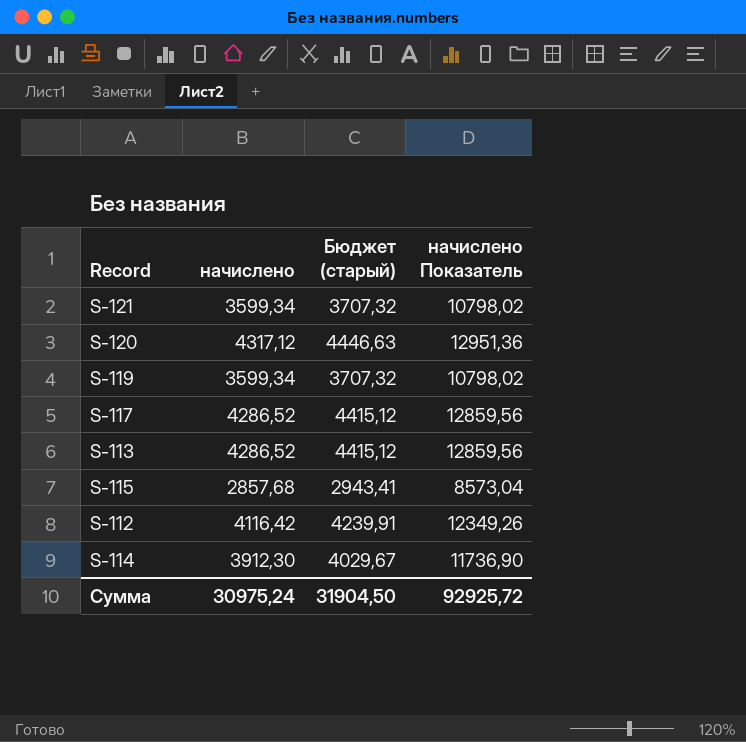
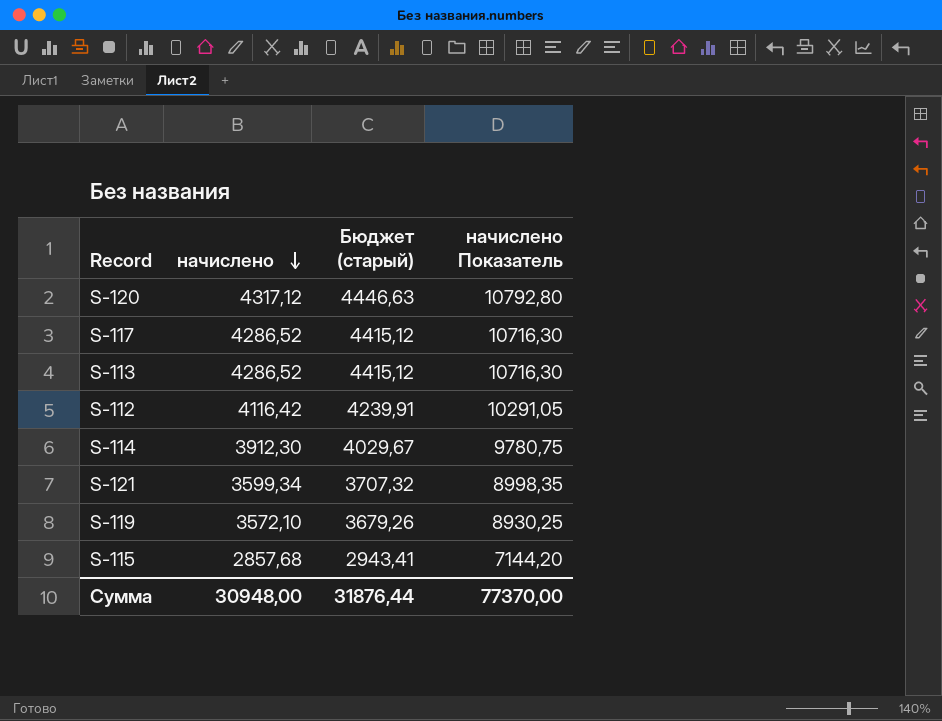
row order: none -> начислено descending
column начислено Показатель | formula: [начислено] * 3 -> [начислено] * 2,5
S-119 | начислено: 3599,34 -> 3572,10
S-119 | Бюджет (старый): 3707,32 -> 3679,26
Сумма | начислено: 30975,24 -> 30948,00
Сумма | Бюджет (старый): 31904,50 -> 31876,44
Сумма | начислено Показатель: 92925,72 -> 77370,00

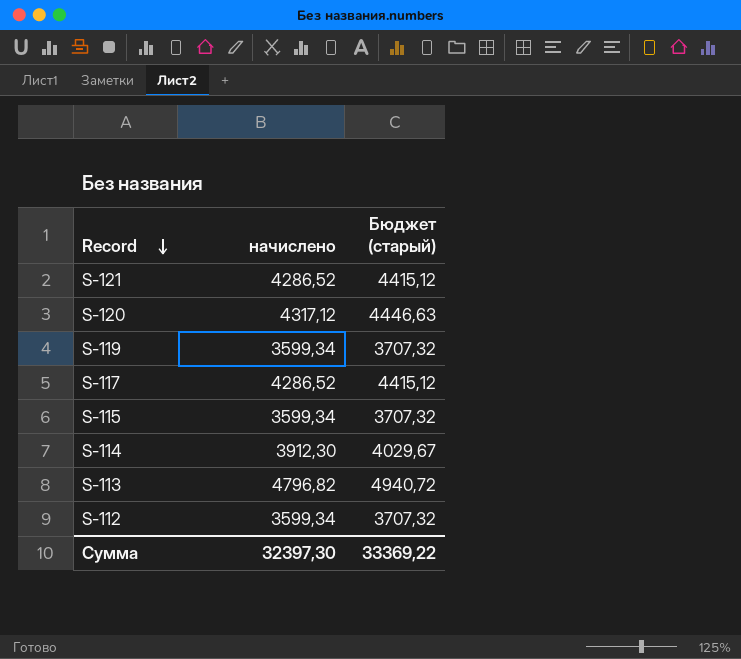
row order: начислено descending -> Record descending
column начислено Показатель | formula: [начислено] * 2,5 -> none
S-121 | начислено: 3599,34 -> 4286,52
S-121 | Бюджет (старый): 3707,32 -> 4415,12
S-119 | начислено: 3572,10 -> 3599,34
S-119 | Бюджет (старый): 3679,26 -> 3707,32
S-115 | начислено: 2857,68 -> 3599,34
S-115 | Бюджет (старый): 2943,41 -> 3707,32
S-113 | начислено: 4286,52 -> 4796,82
S-113 | Бюджет (старый): 4415,12 -> 4940,72
S-112 | начислено: 4116,42 -> 3599,34
S-112 | Бюджет (старый): 4239,91 -> 3707,32
Сумма | начислено: 30948,00 -> 32397,30
Сумма | Бюджет (старый): 31876,44 -> 33369,22

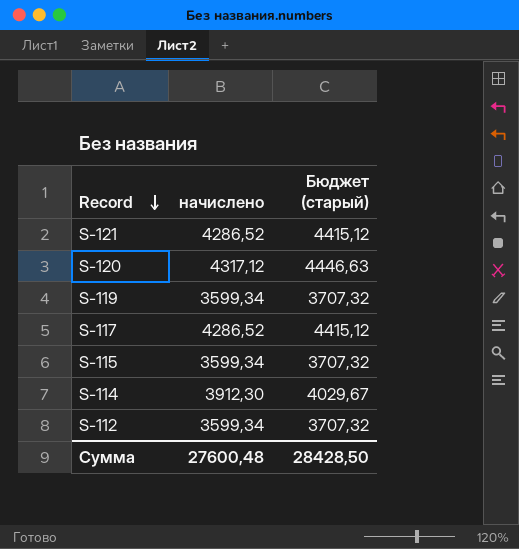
row S-113: 4796,82 | 4940,72 -> none
Сумма | начислено: 32397,30 -> 27600,48
Сумма | Бюджет (старый): 33369,22 -> 28428,50

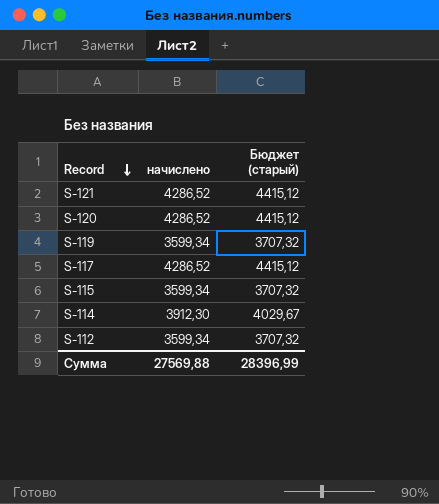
S-120 | начислено: 4317,12 -> 4286,52
S-120 | Бюджет (старый): 4446,63 -> 4415,12
Сумма | начислено: 27600,48 -> 27569,88
Сумма | Бюджет (старый): 28428,50 -> 28396,99

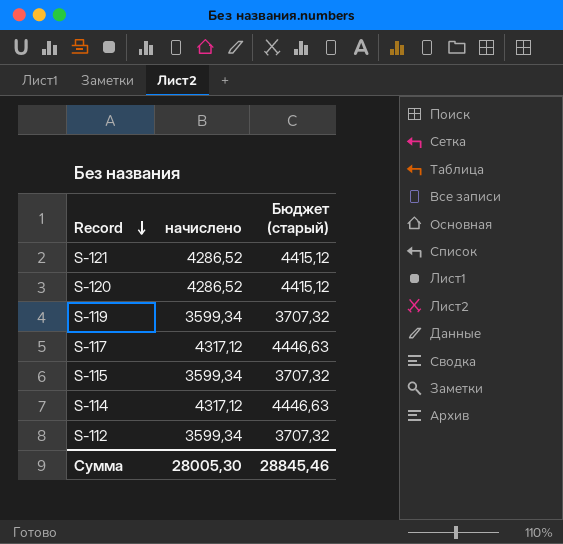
S-117 | начислено: 4286,52 -> 4317,12
S-117 | Бюджет (старый): 4415,12 -> 4446,63
S-114 | начислено: 3912,30 -> 4317,12
S-114 | Бюджет (старый): 4029,67 -> 4446,63
Сумма | начислено: 27569,88 -> 28005,30
Сумма | Бюджет (старый): 28396,99 -> 28845,46

